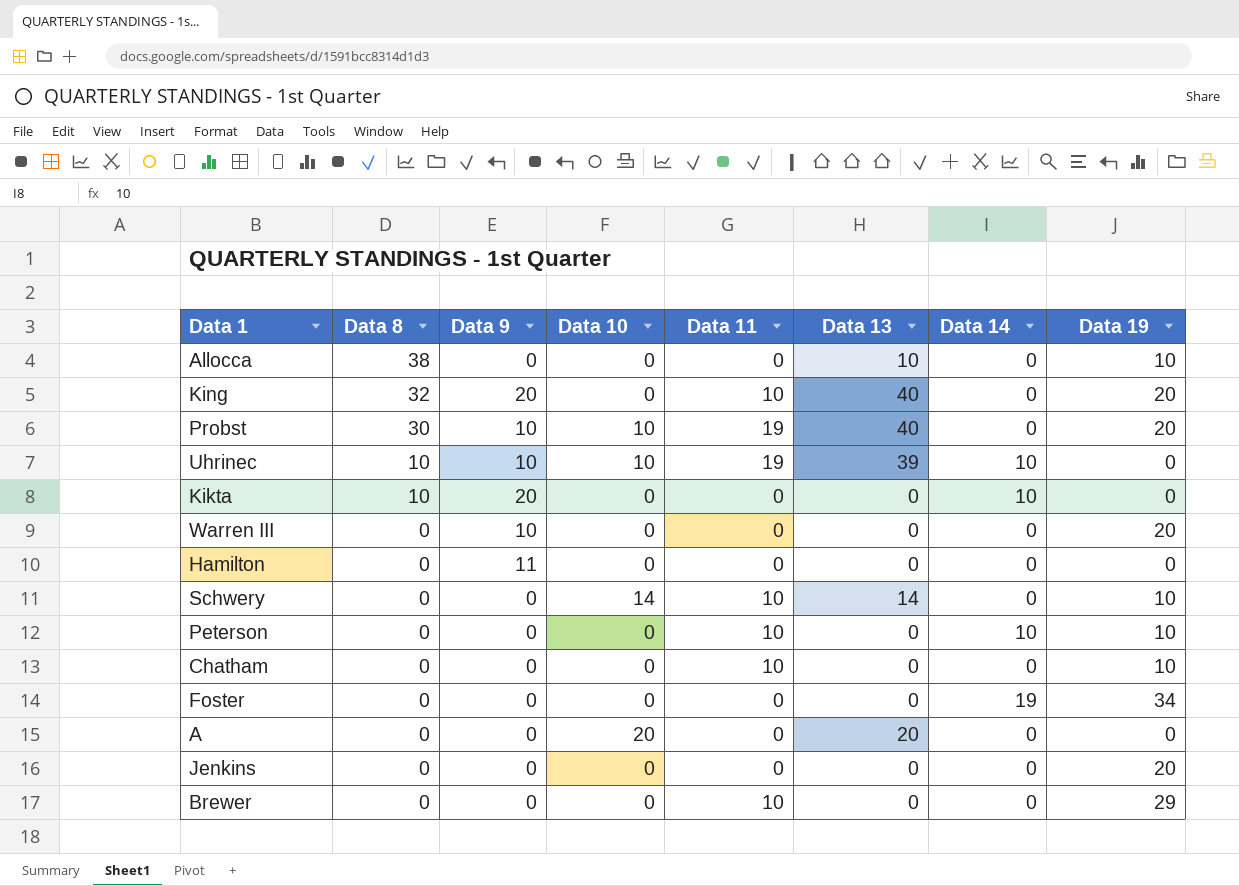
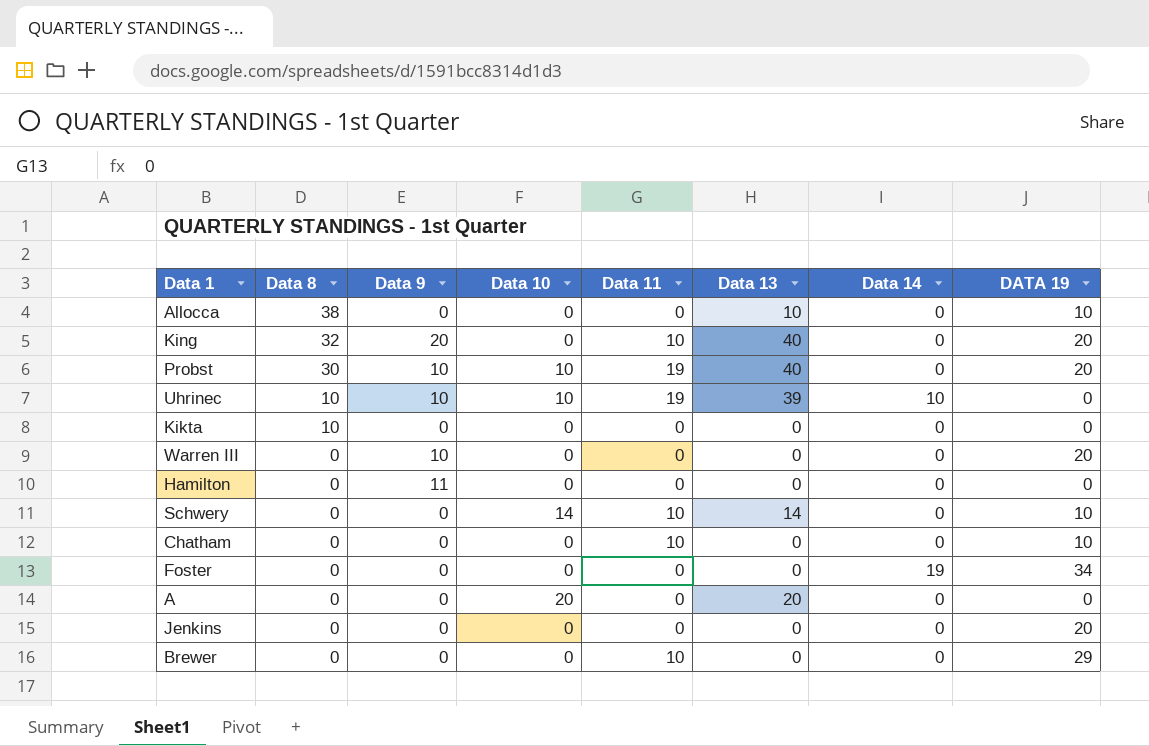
column name: Data 19 -> DATA 19
row Peterson: 0 | 0 | 0 | 10 | 0 | 10 | 10 -> none
Kikta | Data 9: 20 -> 0
Kikta | Data 14: 10 -> 0

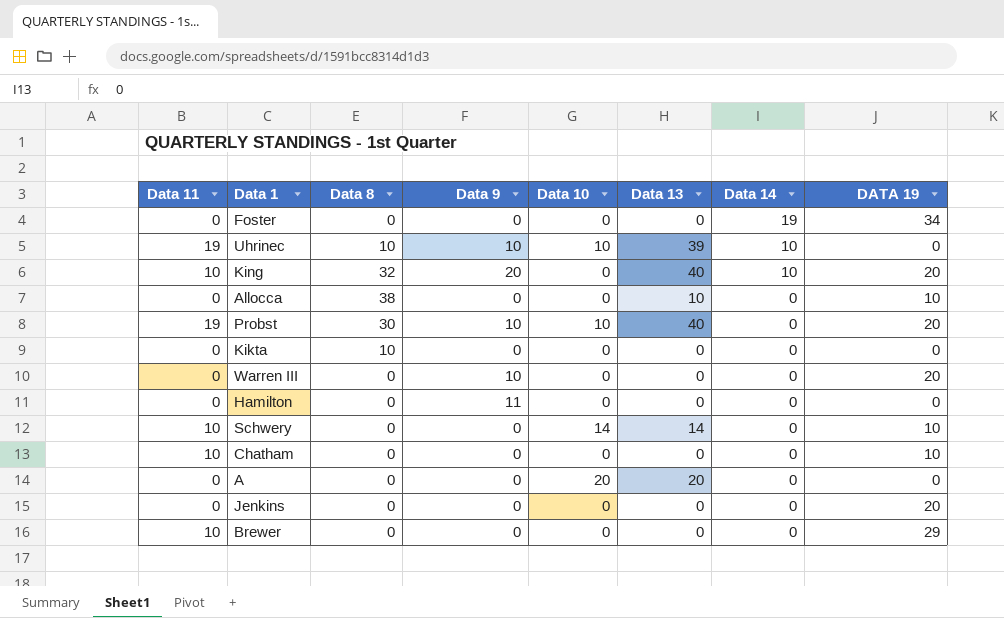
row order: Data 8 descending -> Data 14 descending
column Data 11 | position: 5 -> 1
King | Data 14: 0 -> 10

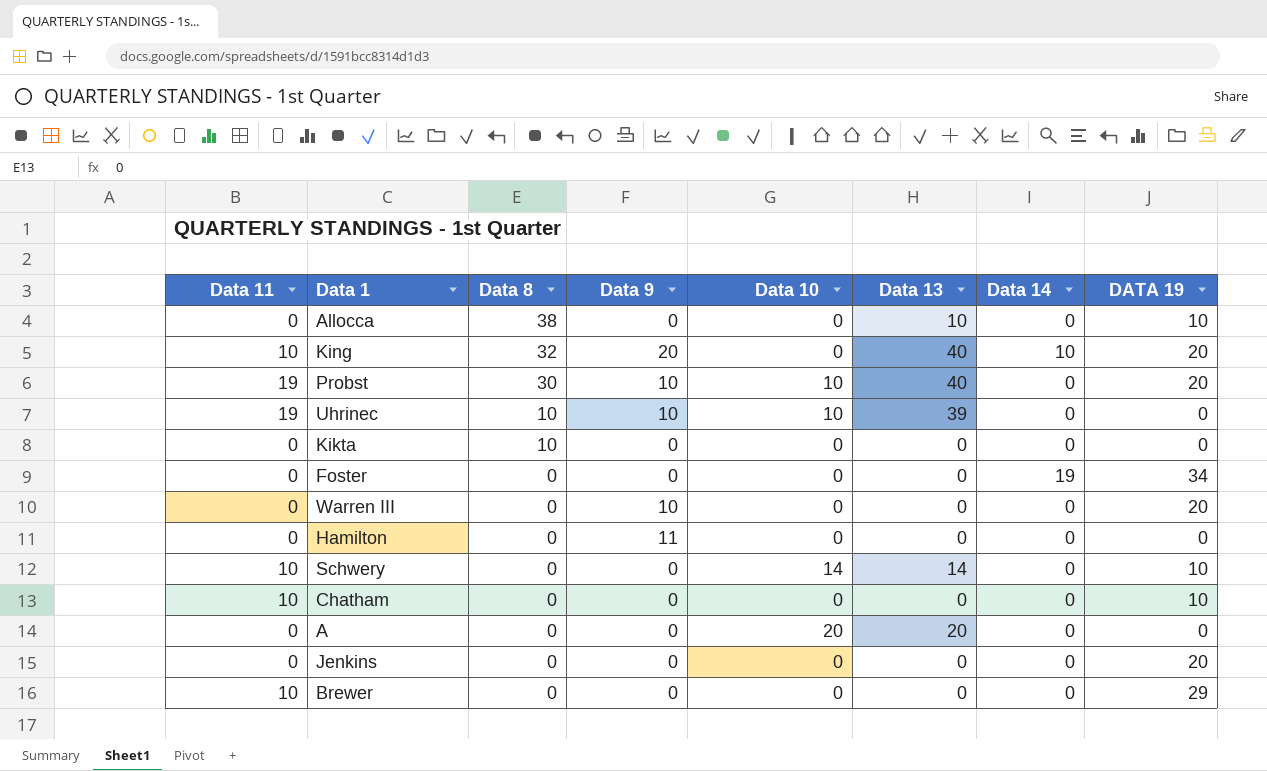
row order: Data 14 descending -> Data 8 descending
Uhrinec | Data 14: 10 -> 0

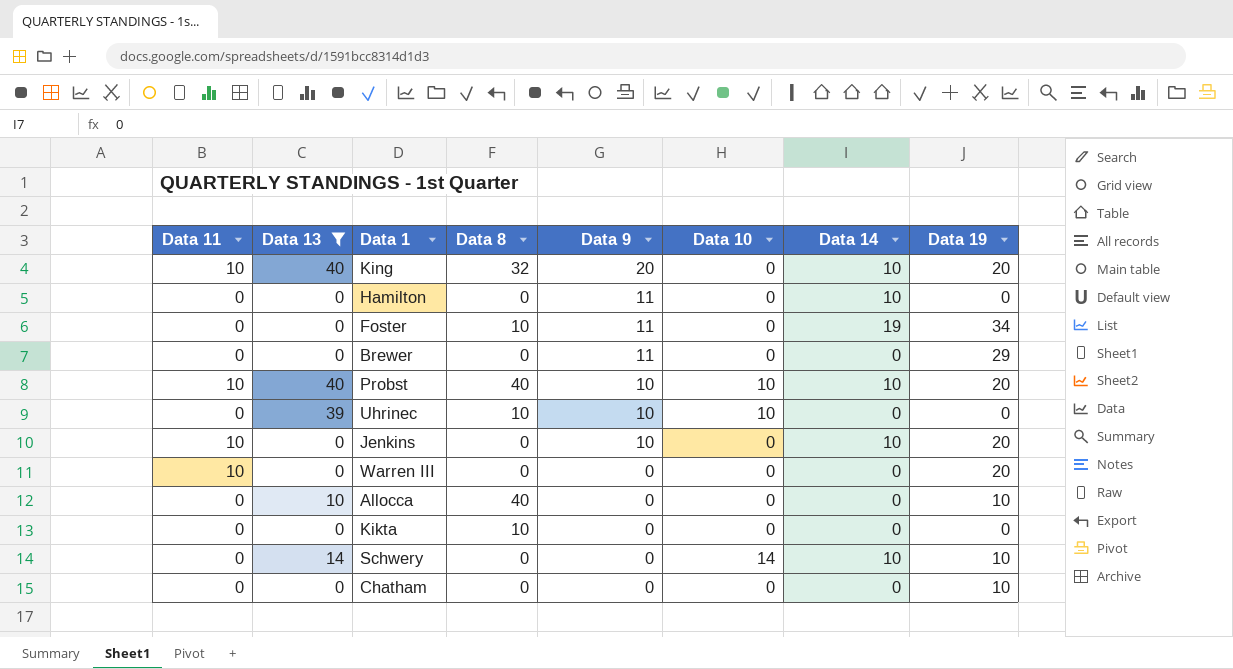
filter: none -> Data 13 != 20
row order: Data 8 descending -> Data 9 descending
column Data 13 | position: 6 -> 2
column name: DATA 19 -> Data 19
Hamilton | Data 14: 0 -> 10
Foster | Data 8: 0 -> 10
Foster | Data 9: 0 -> 11
Brewer | Data 11: 10 -> 0
Brewer | Data 9: 0 -> 11
Probst | Data 11: 19 -> 10
Probst | Data 8: 30 -> 40
Probst | Data 14: 0 -> 10
Uhrinec | Data 11: 19 -> 0
Jenkins | Data 11: 0 -> 10
Jenkins | Data 9: 0 -> 10
Jenkins | Data 14: 0 -> 10
Warren III | Data 11: 0 -> 10
Warren III | Data 9: 10 -> 0
Allocca | Data 8: 38 -> 40
Schwery | Data 11: 10 -> 0
Schwery | Data 14: 0 -> 10
Chatham | Data 11: 10 -> 0

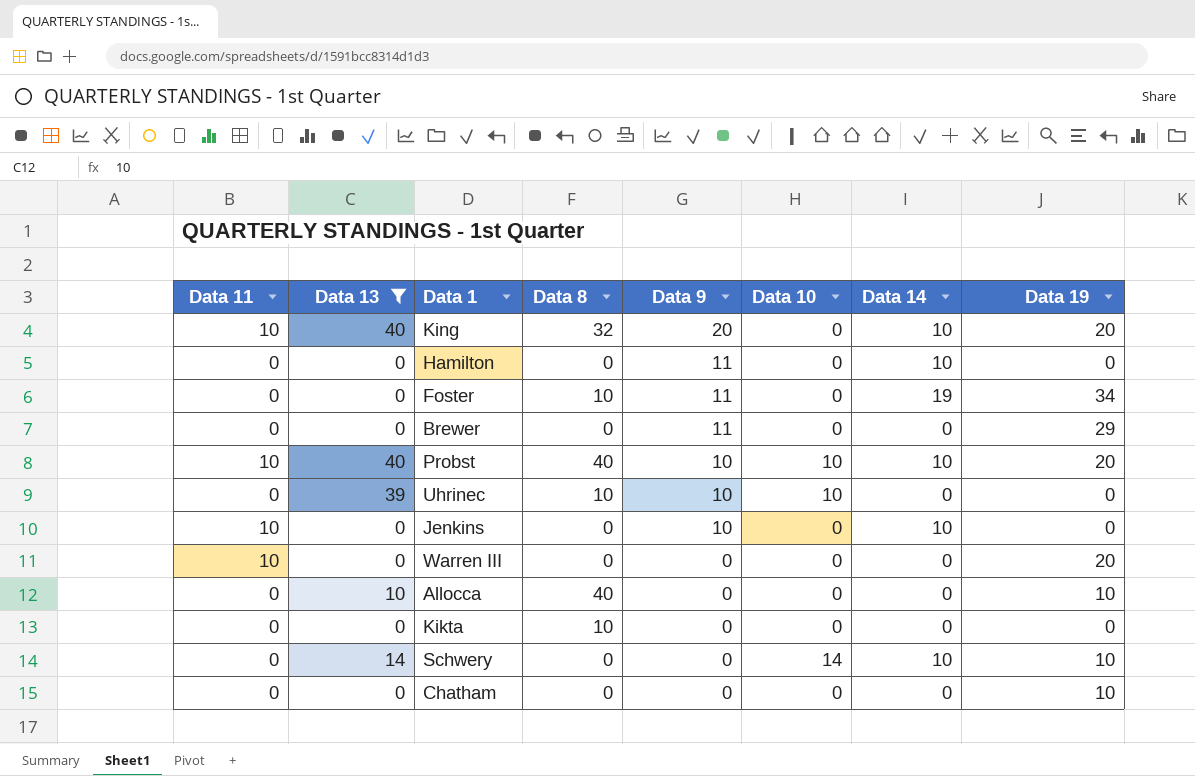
Jenkins | Data 19: 20 -> 0

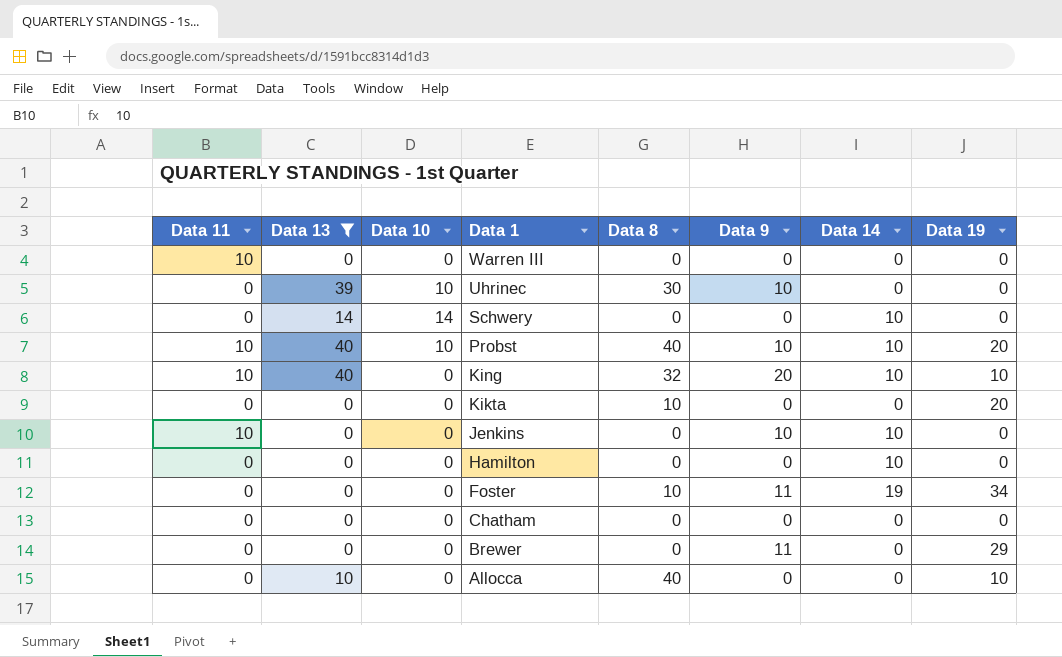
row order: Data 9 descending -> Data 1 descending
column Data 10 | position: 6 -> 3
Warren III | Data 19: 20 -> 0
Uhrinec | Data 8: 10 -> 30
Schwery | Data 19: 10 -> 0
King | Data 19: 20 -> 10
Kikta | Data 19: 0 -> 20
Hamilton | Data 9: 11 -> 0
Chatham | Data 19: 10 -> 0

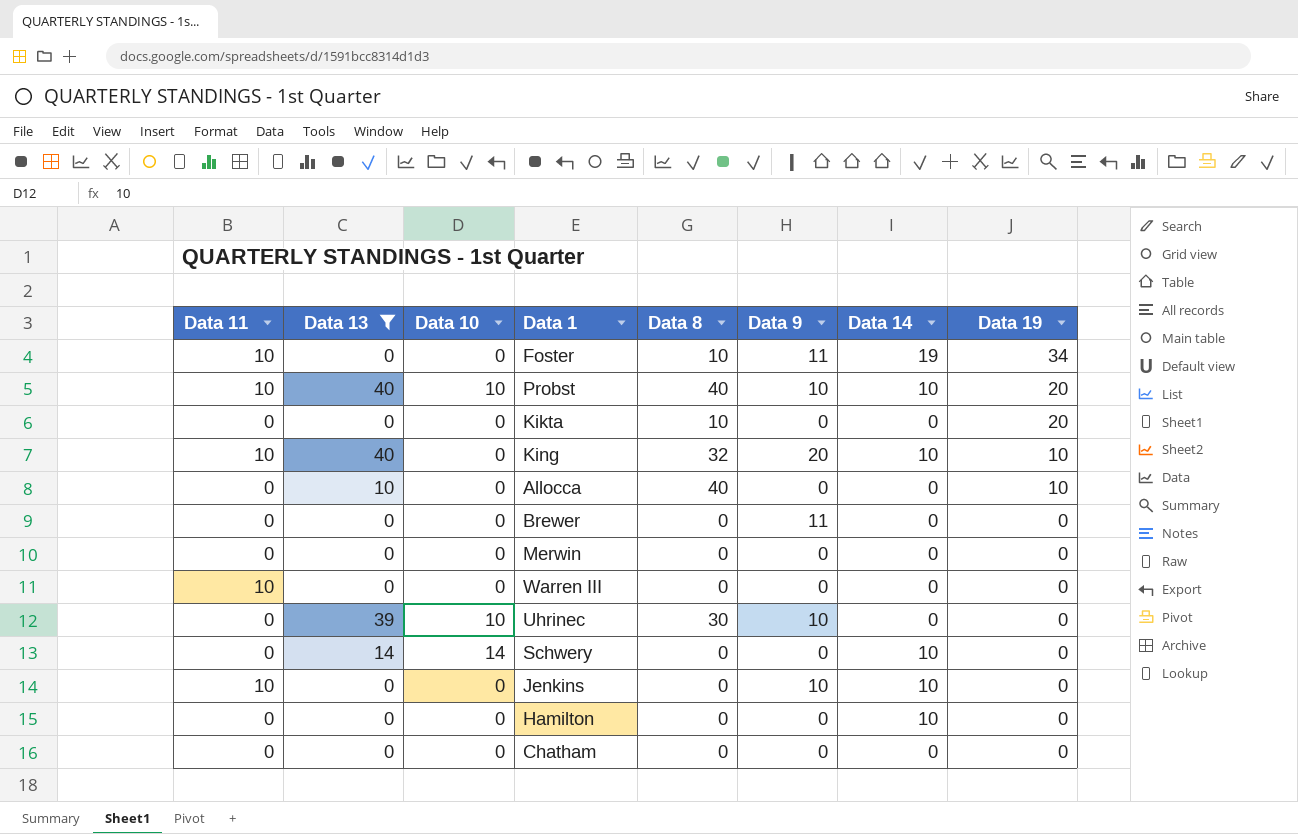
row order: Data 1 descending -> Data 19 descending
Foster | Data 11: 0 -> 10
Brewer | Data 19: 29 -> 0
row Merwin: none -> 0 | 0 | 0 | 0 | 0 | 0 | 0

